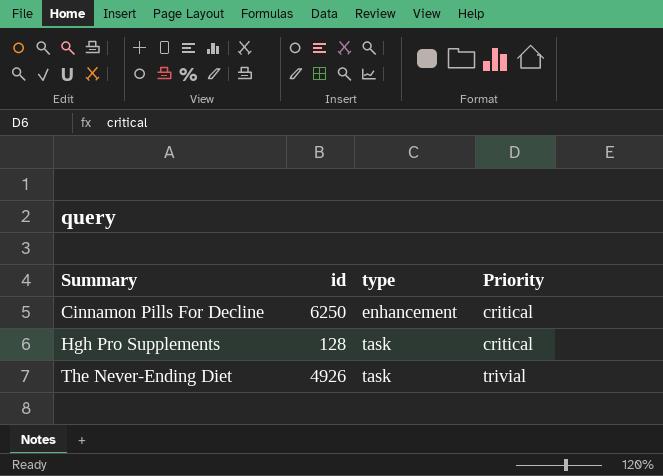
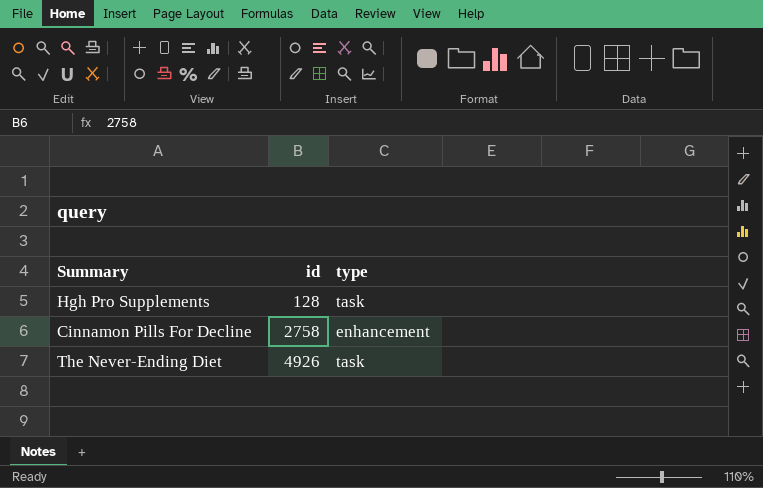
row order: Summary ascending -> id ascending
column Priority | position: 4 -> none
Cinnamon Pills For Decline | id: 6250 -> 2758

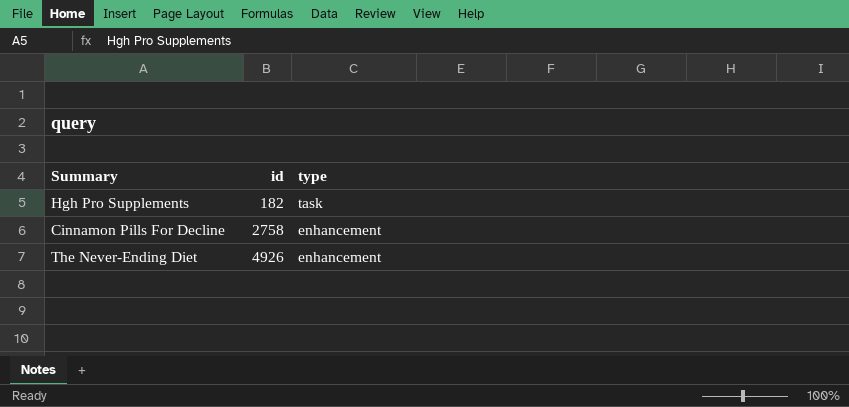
Hgh Pro Supplements | id: 128 -> 182
The Never-Ending Diet | type: task -> enhancement

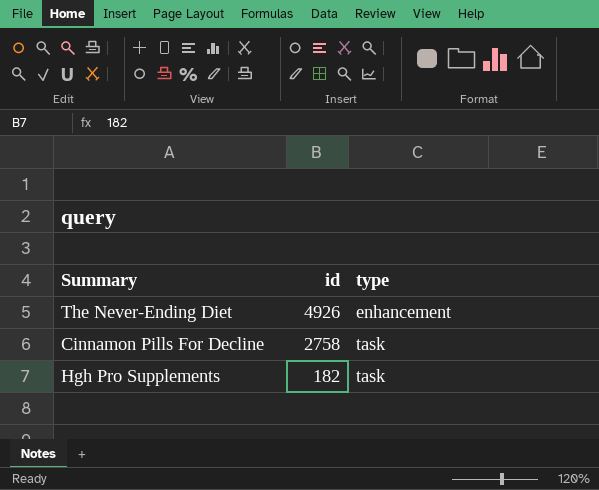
row order: id ascending -> id descending
Cinnamon Pills For Decline | type: enhancement -> task

